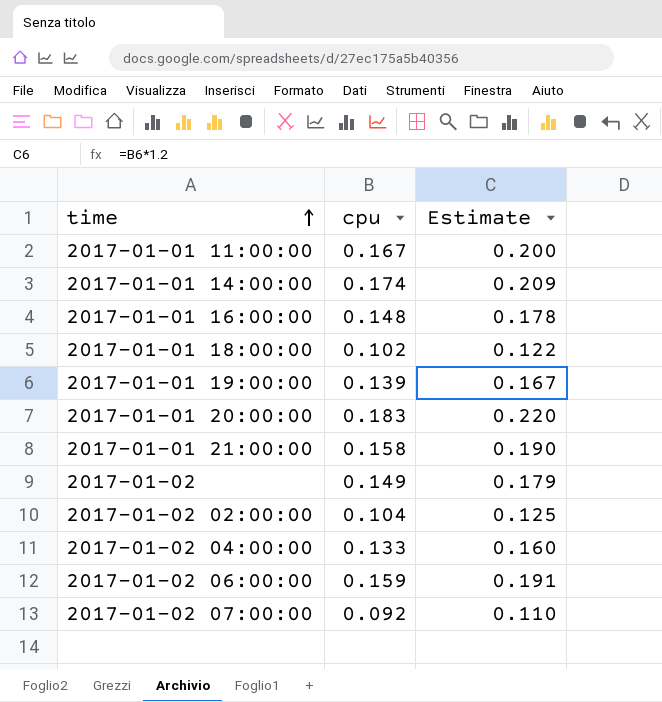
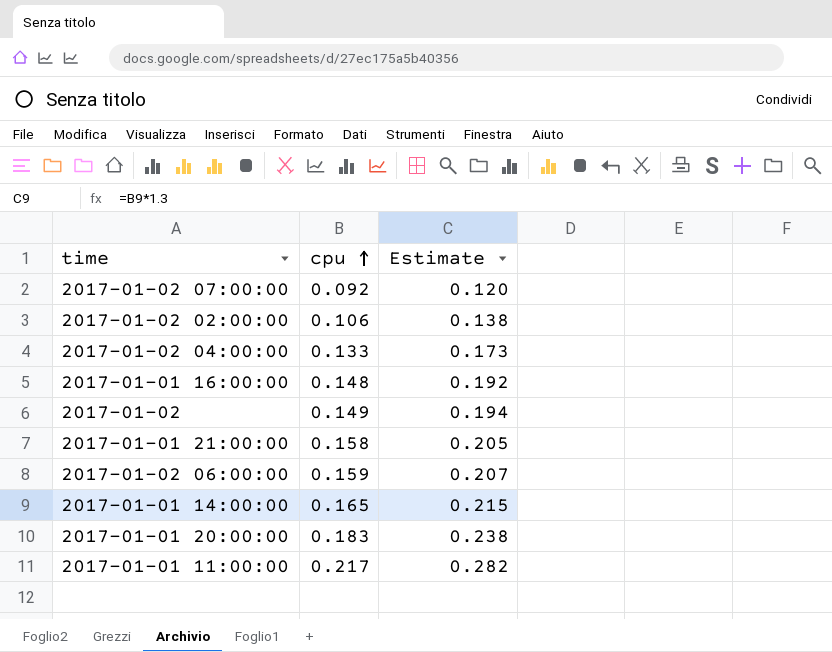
row order: time ascending -> cpu ascending
column Estimate | formula: [cpu] * 1.2 -> [cpu] * 1.3
row 2017-01-01 18:00:00: 0.102 | 0.122 -> none
row 2017-01-01 19:00:00: 0.139 | 0.167 -> none
2017-01-02 02:00:00 | cpu: 0.104 -> 0.106
2017-01-01 14:00:00 | cpu: 0.174 -> 0.165
2017-01-01 11:00:00 | cpu: 0.167 -> 0.217

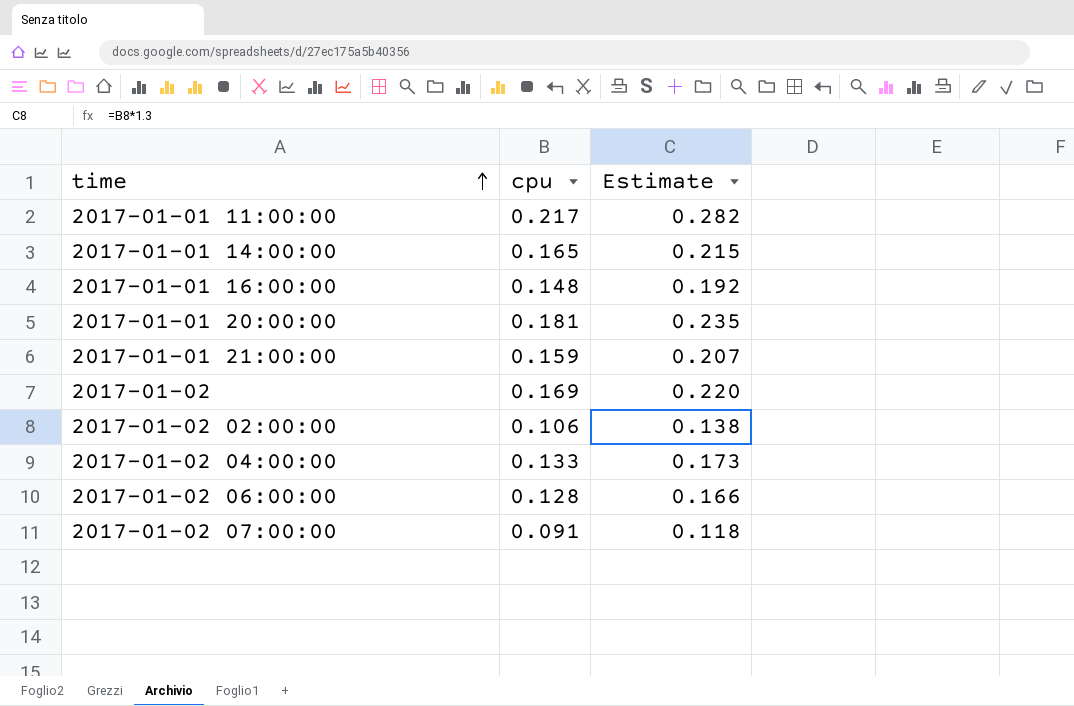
row order: cpu ascending -> time ascending
2017-01-01 20:00:00 | cpu: 0.183 -> 0.181
2017-01-01 20:00:00 | Estimate: 0.238 -> 0.235
2017-01-01 21:00:00 | cpu: 0.158 -> 0.159
2017-01-01 21:00:00 | Estimate: 0.205 -> 0.207
2017-01-02 | cpu: 0.149 -> 0.169
2017-01-02 | Estimate: 0.194 -> 0.220
2017-01-02 06:00:00 | cpu: 0.159 -> 0.128
2017-01-02 06:00:00 | Estimate: 0.207 -> 0.166
2017-01-02 07:00:00 | cpu: 0.092 -> 0.091
2017-01-02 07:00:00 | Estimate: 0.120 -> 0.118

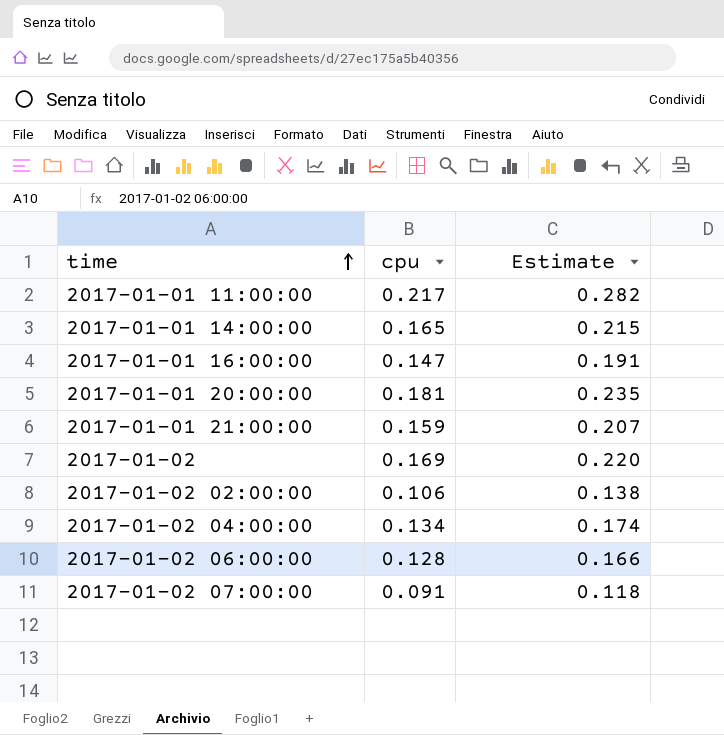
2017-01-01 16:00:00 | cpu: 0.148 -> 0.147
2017-01-01 16:00:00 | Estimate: 0.192 -> 0.191
2017-01-02 04:00:00 | cpu: 0.133 -> 0.134
2017-01-02 04:00:00 | Estimate: 0.173 -> 0.174

